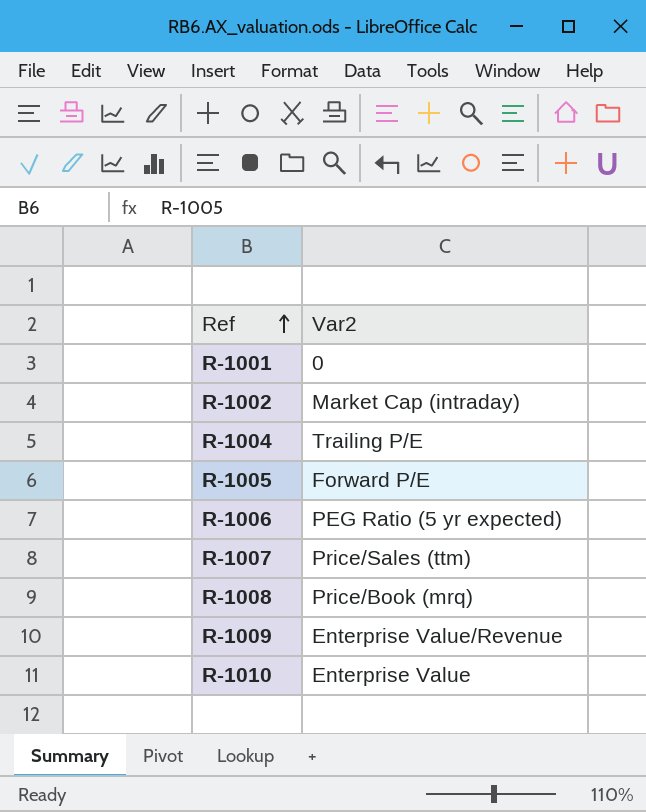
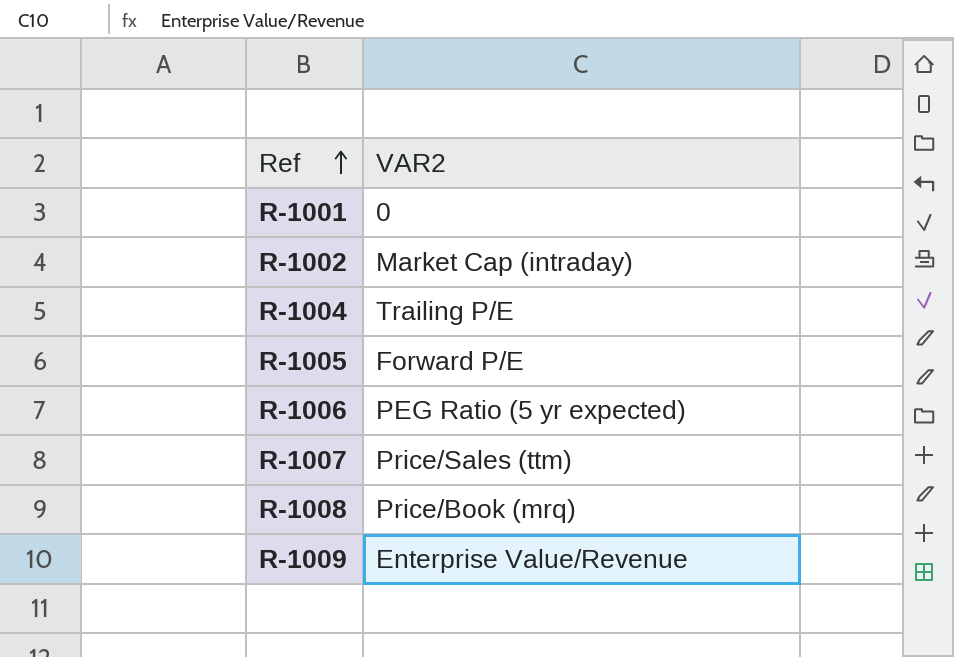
column name: Var2 -> VAR2
row R-1010: Enterprise Value -> none

